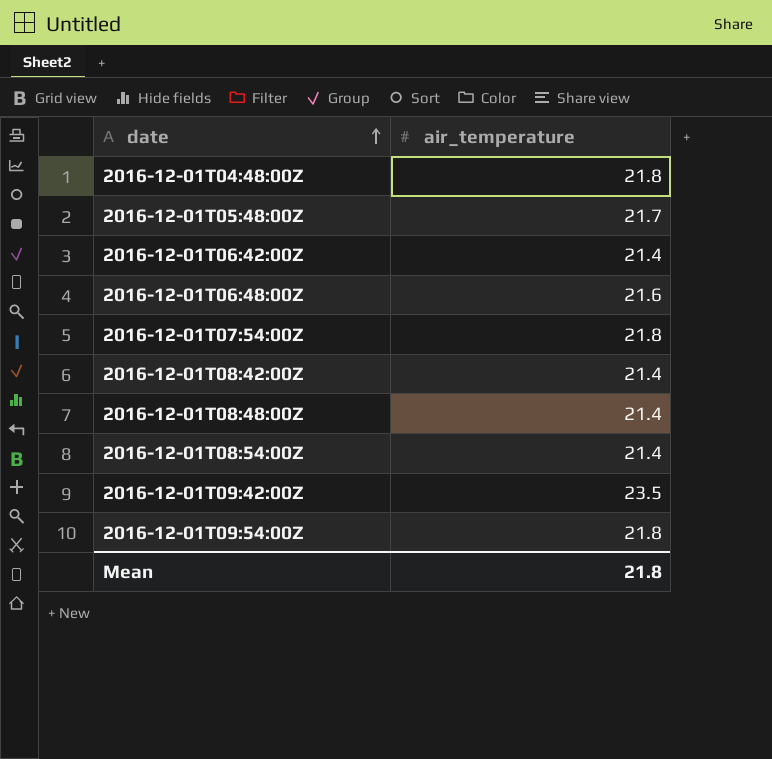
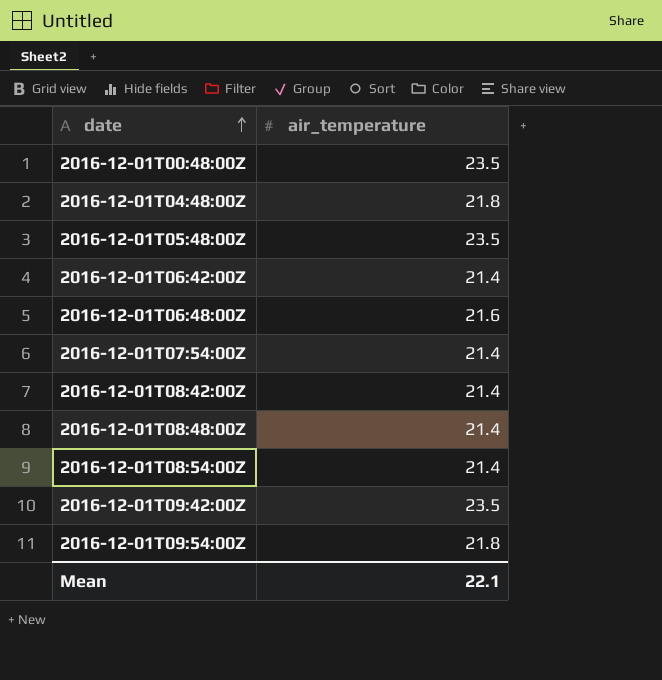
row 2016-12-01T00:48:00Z: none -> 23.5
2016-12-01T05:48:00Z | air_temperature: 21.7 -> 23.5
2016-12-01T07:54:00Z | air_temperature: 21.8 -> 21.4
Mean | air_temperature: 21.8 -> 22.1

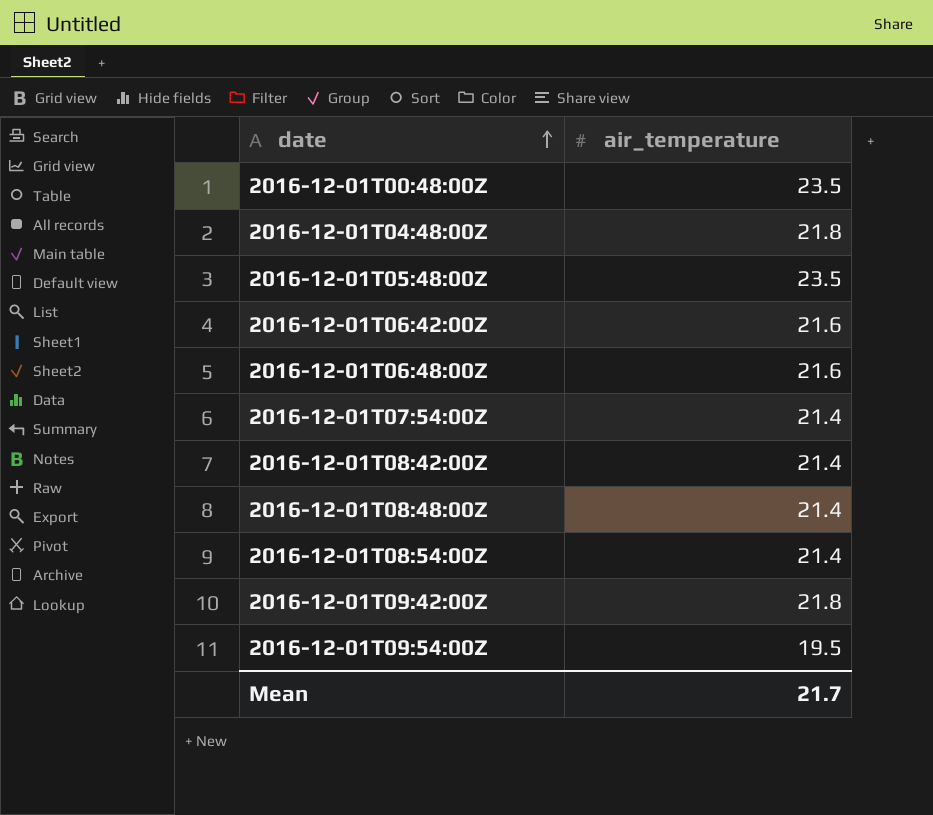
2016-12-01T06:42:00Z | air_temperature: 21.4 -> 21.6
2016-12-01T09:42:00Z | air_temperature: 23.5 -> 21.8
2016-12-01T09:54:00Z | air_temperature: 21.8 -> 19.5
Mean | air_temperature: 22.1 -> 21.7

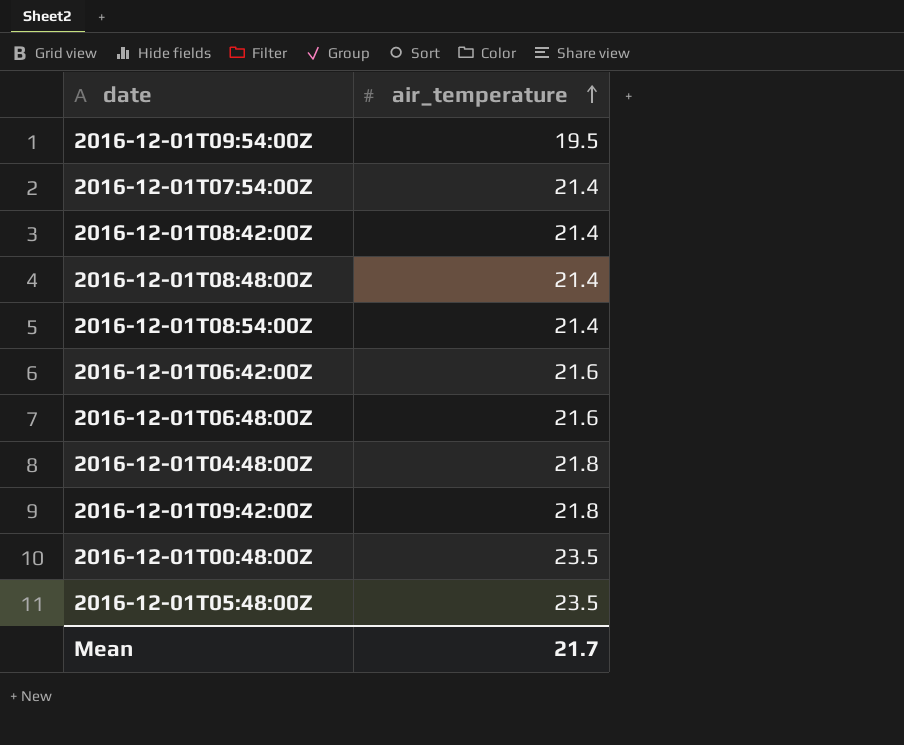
row order: date ascending -> air_temperature ascending

